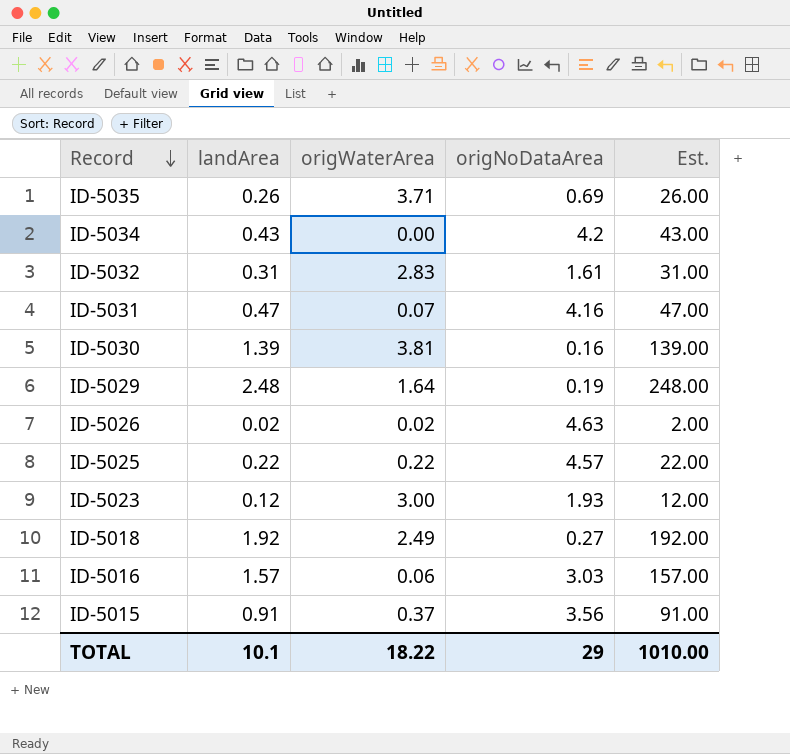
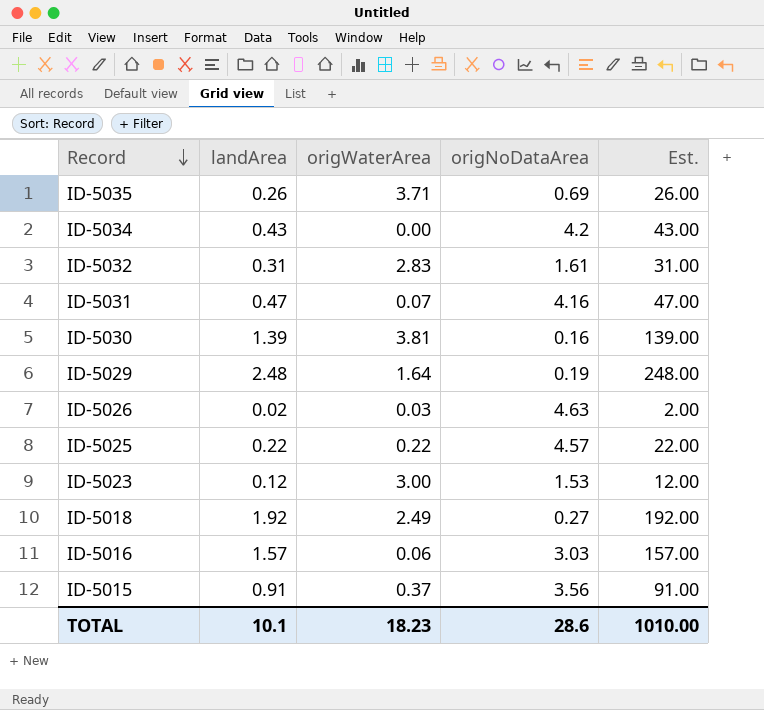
ID-5026 | origWaterArea: 0.02 -> 0.03
ID-5023 | origNoDataArea: 1.93 -> 1.53
TOTAL | origWaterArea: 18.22 -> 18.23
TOTAL | origNoDataArea: 29 -> 28.6

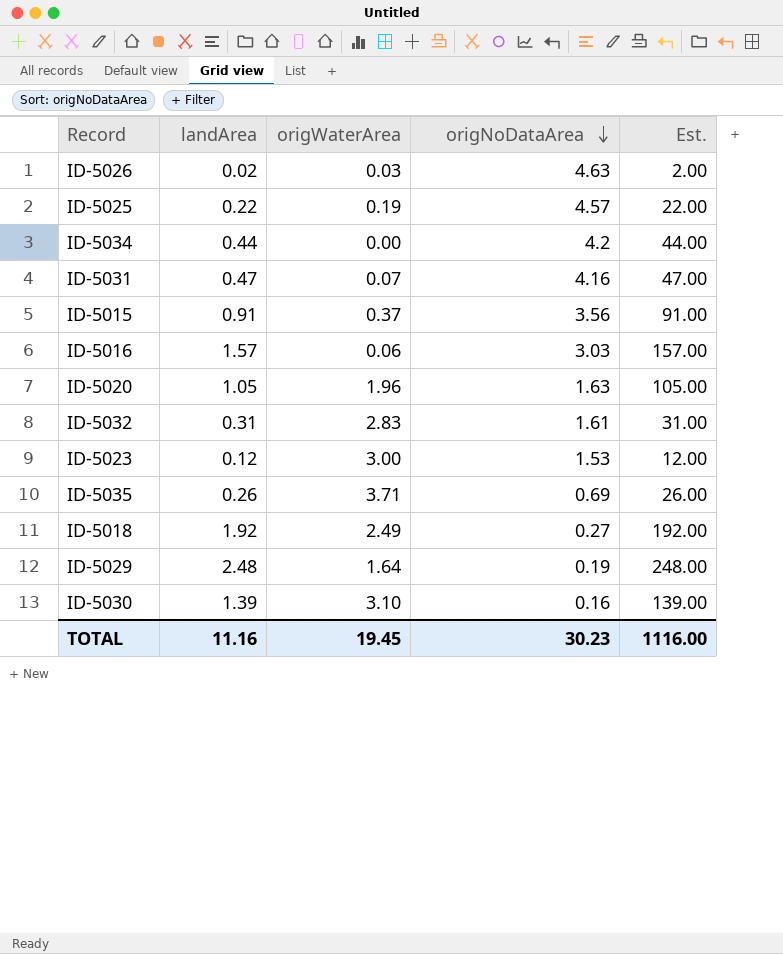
row order: Record descending -> origNoDataArea descending
ID-5025 | origWaterArea: 0.22 -> 0.19
ID-5034 | landArea: 0.43 -> 0.44
ID-5034 | Est.: 43.00 -> 44.00
row ID-5020: none -> 1.05 | 1.96 | 1.63 | 105.00
ID-5030 | origWaterArea: 3.81 -> 3.10
TOTAL | landArea: 10.1 -> 11.16
TOTAL | origWaterArea: 18.23 -> 19.45
TOTAL | origNoDataArea: 28.6 -> 30.23
TOTAL | Est.: 1010.00 -> 1116.00

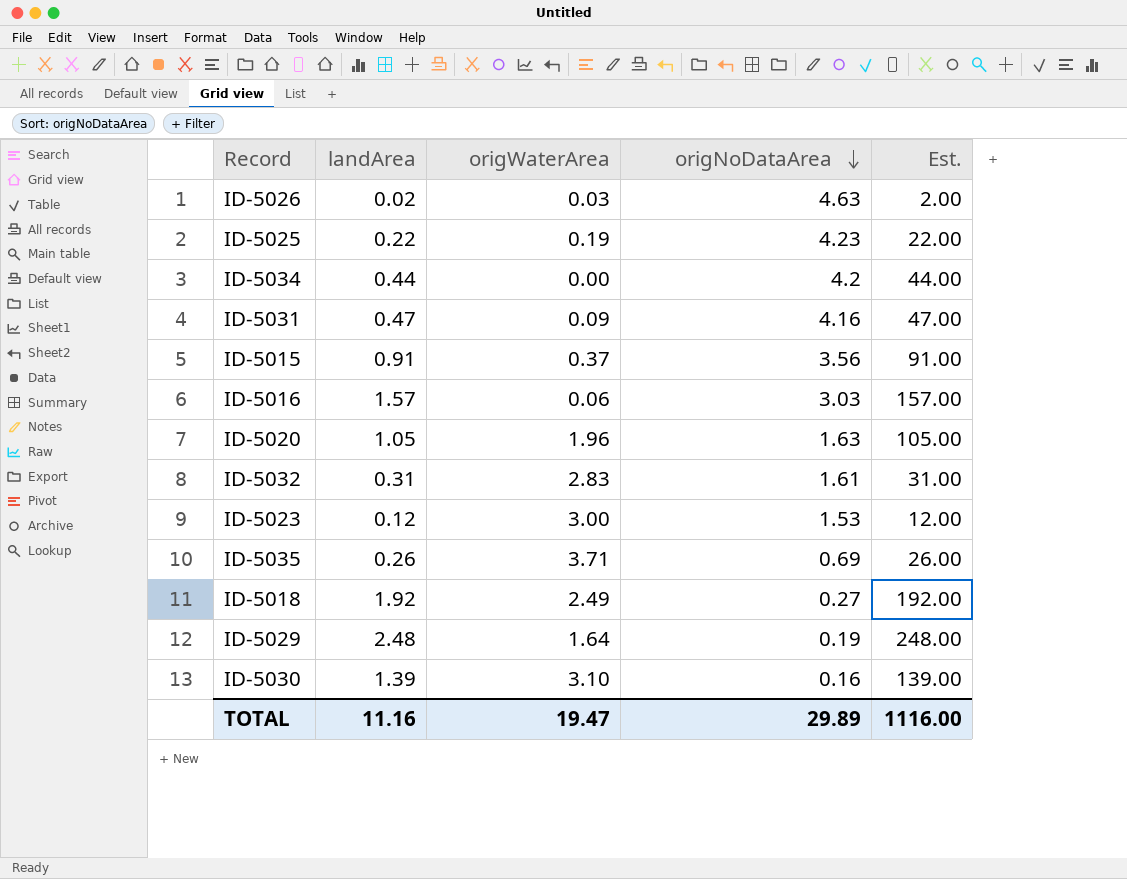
ID-5025 | origNoDataArea: 4.57 -> 4.23
ID-5031 | origWaterArea: 0.07 -> 0.09
TOTAL | origWaterArea: 19.45 -> 19.47
TOTAL | origNoDataArea: 30.23 -> 29.89

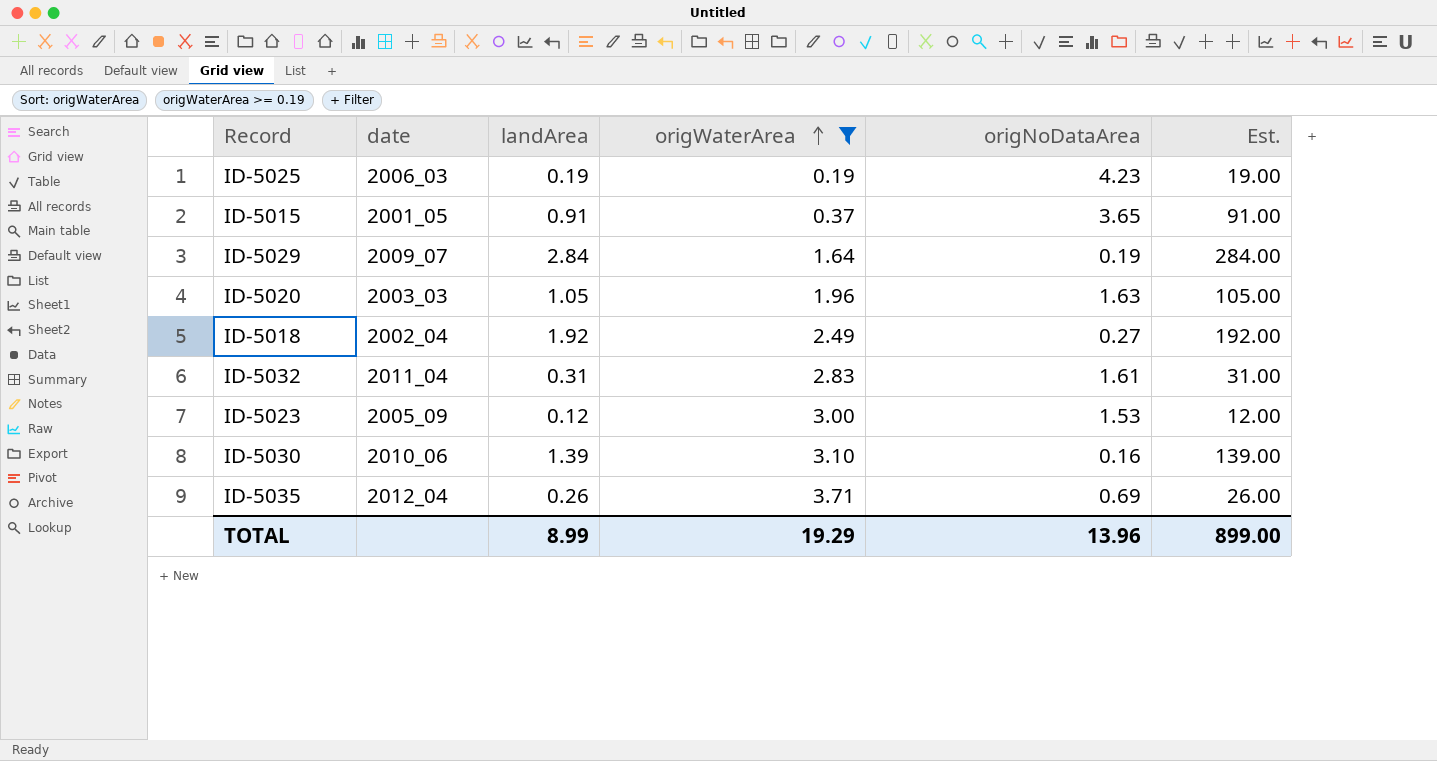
filter: none -> origWaterArea >= 0.19
row order: origNoDataArea descending -> origWaterArea ascending
column date | position: none -> 2
ID-5025 | landArea: 0.22 -> 0.19
ID-5025 | Est.: 22.00 -> 19.00
ID-5015 | origNoDataArea: 3.56 -> 3.65
ID-5029 | landArea: 2.48 -> 2.84
ID-5029 | Est.: 248.00 -> 284.00
TOTAL | landArea: 11.16 -> 8.99
TOTAL | origWaterArea: 19.47 -> 19.29
TOTAL | origNoDataArea: 29.89 -> 13.96
TOTAL | Est.: 1116.00 -> 899.00

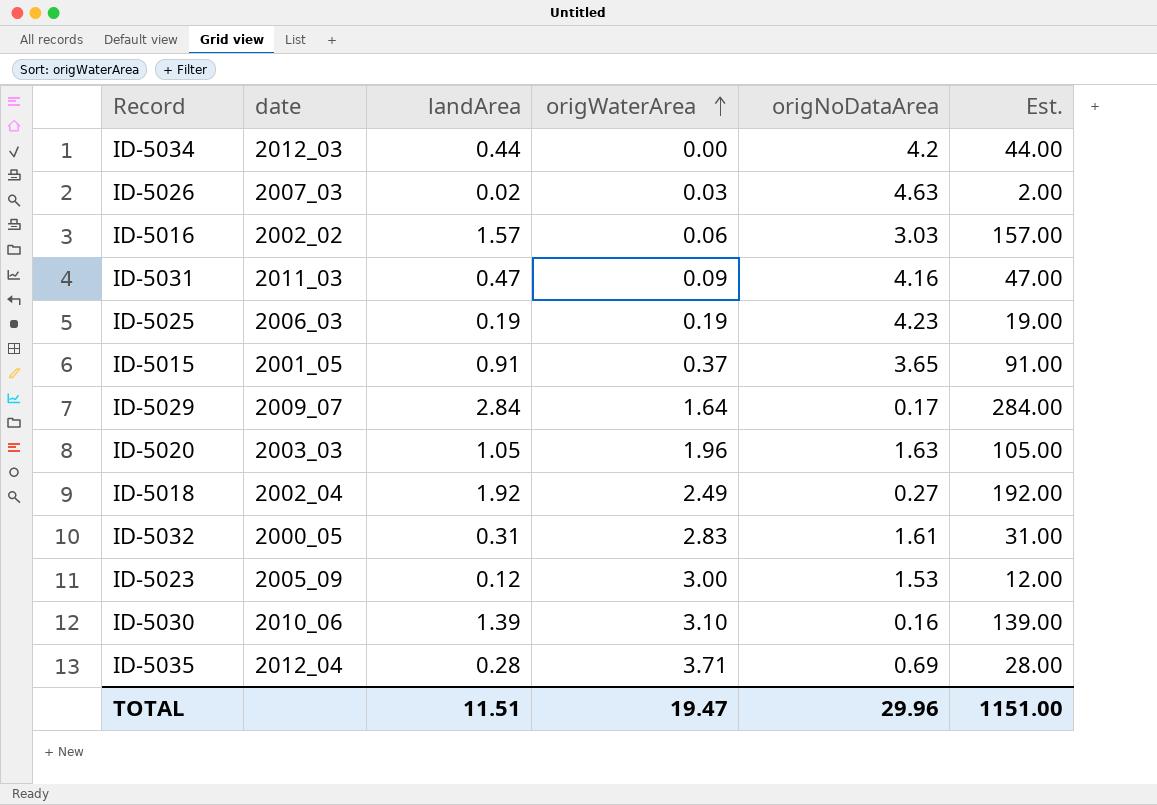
filter: origWaterArea >= 0.19 -> none
ID-5029 | origNoDataArea: 0.19 -> 0.17
ID-5032 | date: 2011_04 -> 2000_05
ID-5035 | landArea: 0.26 -> 0.28
ID-5035 | Est.: 26.00 -> 28.00
TOTAL | landArea: 8.99 -> 11.51
TOTAL | origWaterArea: 19.29 -> 19.47
TOTAL | origNoDataArea: 13.96 -> 29.96
TOTAL | Est.: 899.00 -> 1151.00

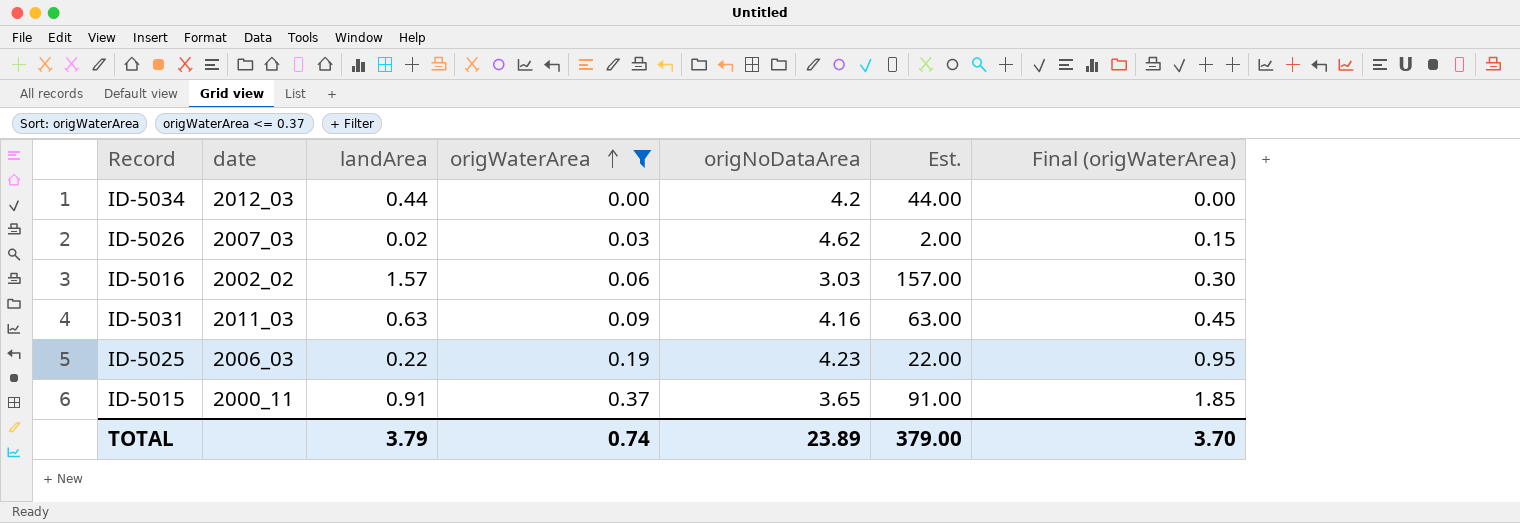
filter: none -> origWaterArea <= 0.37
column Final (origWaterArea) | formula: none -> [origWaterArea] * 5
ID-5026 | origNoDataArea: 4.63 -> 4.62
ID-5031 | landArea: 0.47 -> 0.63
ID-5031 | Est.: 47.00 -> 63.00
ID-5025 | landArea: 0.19 -> 0.22
ID-5025 | Est.: 19.00 -> 22.00
ID-5015 | date: 2001_05 -> 2000_11
TOTAL | landArea: 11.51 -> 3.79
TOTAL | origWaterArea: 19.47 -> 0.74
TOTAL | origNoDataArea: 29.96 -> 23.89
TOTAL | Est.: 1151.00 -> 379.00

